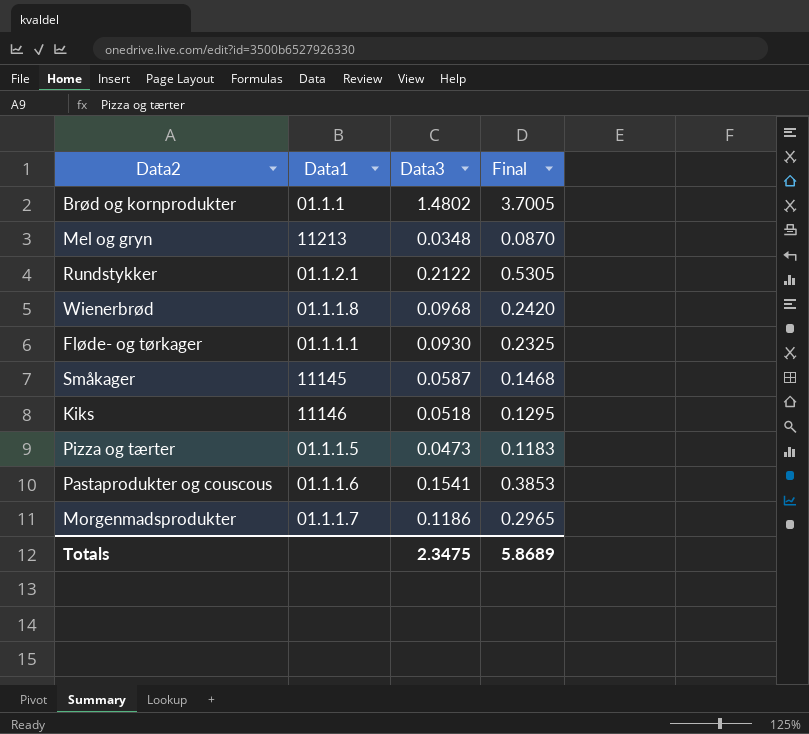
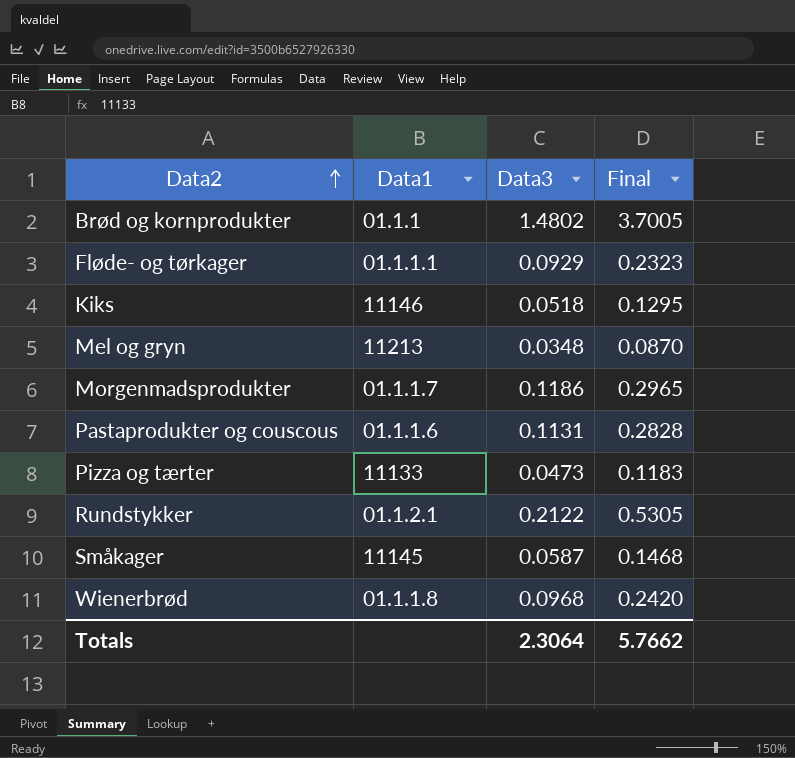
row order: none -> Data2 ascending
Fløde- og tørkager | Data3: 0.0930 -> 0.0929
Fløde- og tørkager | Final: 0.2325 -> 0.2323
Pastaprodukter og couscous | Data3: 0.1541 -> 0.1131
Pastaprodukter og couscous | Final: 0.3853 -> 0.2828
Pizza og tærter | Data1: 01.1.1.5 -> 11133
Totals | Data3: 2.3475 -> 2.3064
Totals | Final: 5.8689 -> 5.7662

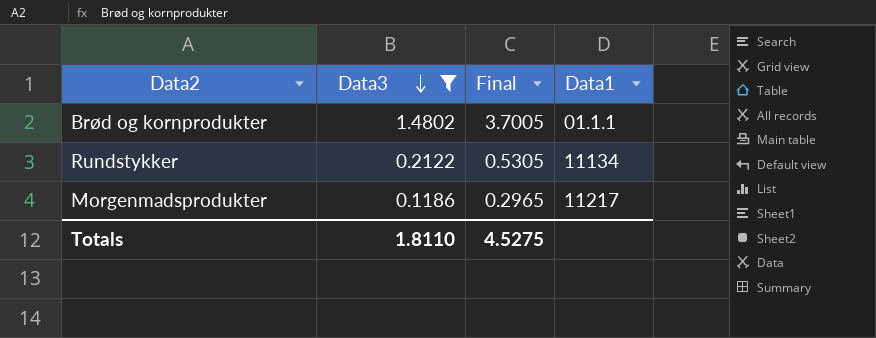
filter: none -> Data3 >= 0.1186
row order: Data2 ascending -> Data3 descending
column Data1 | position: 2 -> 4
Rundstykker | Data1: 01.1.2.1 -> 11134
Morgenmadsprodukter | Data1: 01.1.1.7 -> 11217
Totals | Data3: 2.3064 -> 1.8110
Totals | Final: 5.7662 -> 4.5275

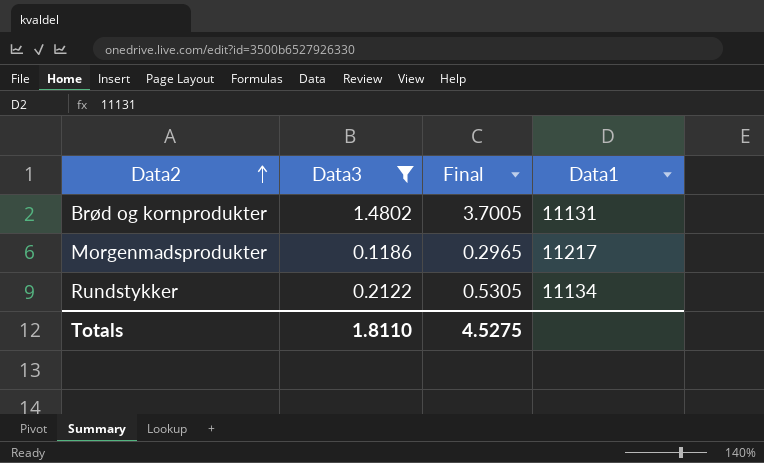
row order: Data3 descending -> Data2 ascending
Brød og kornprodukter | Data1: 01.1.1 -> 11131

